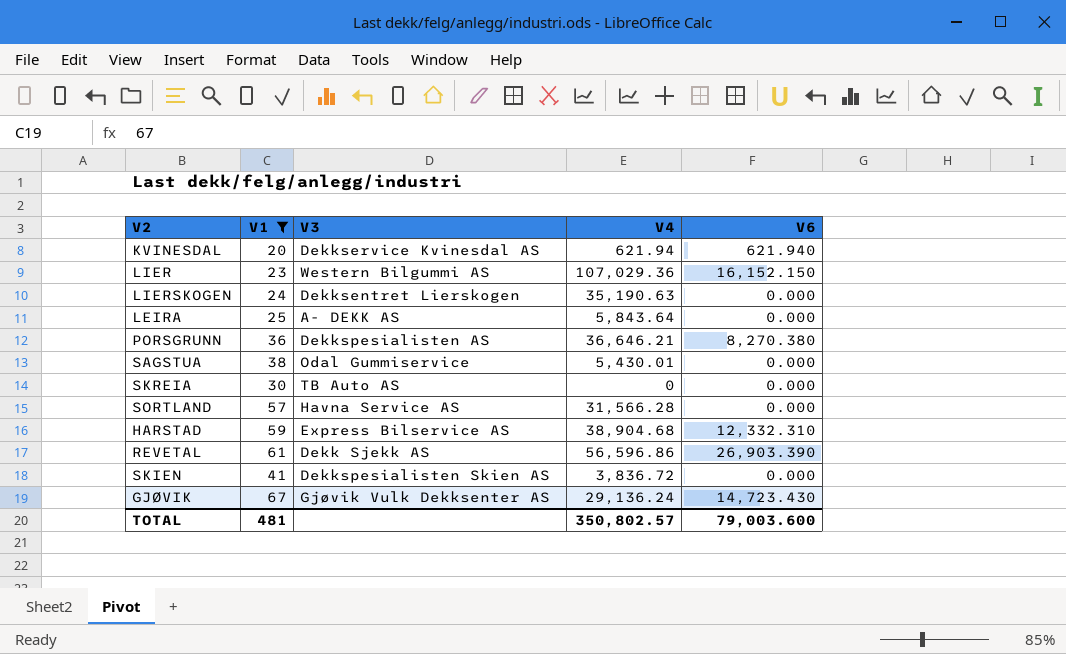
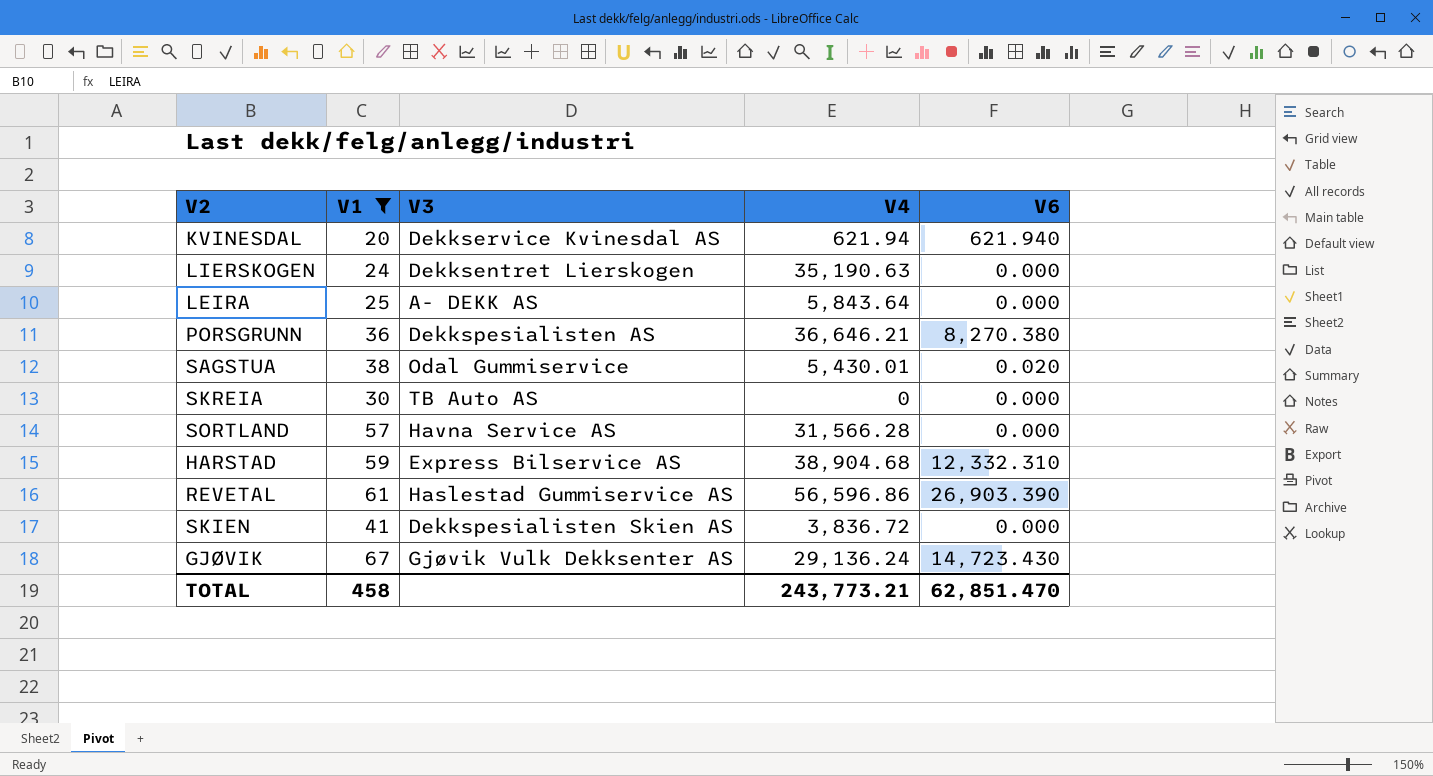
row LIER: 23 | Western Bilgummi AS | 107,029.36 | 16,152.150 -> none
SAGSTUA | V6: 0.000 -> 0.020
REVETAL | V3: Dekk Sjekk AS -> Haslestad Gummiservice AS
TOTAL | V1: 481 -> 458
TOTAL | V4: 350,802.57 -> 243,773.21
TOTAL | V6: 79,003.600 -> 62,851.470

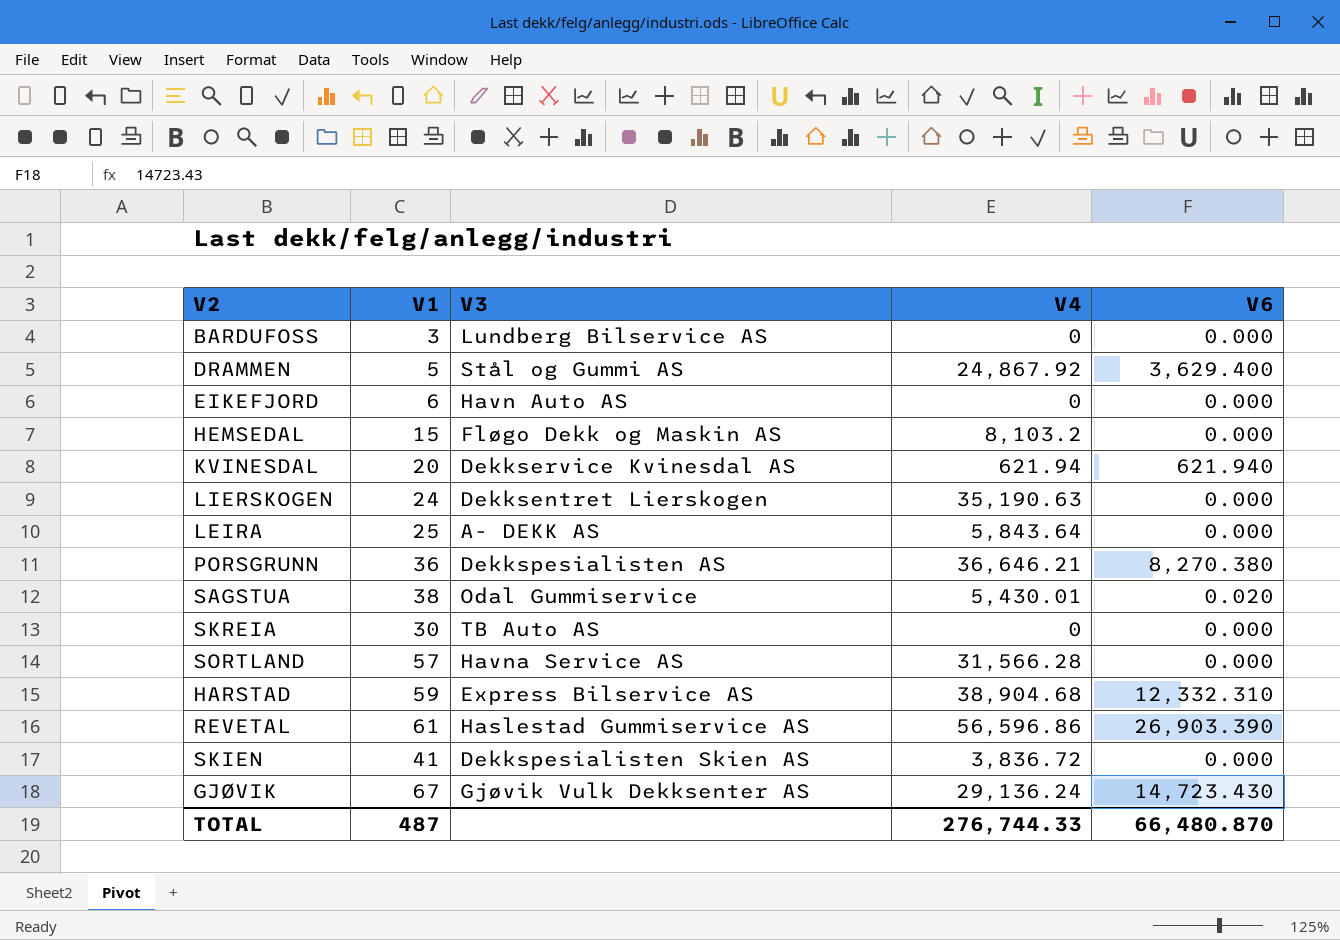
filter: V1 >= 20 -> none
TOTAL | V1: 458 -> 487
TOTAL | V4: 243,773.21 -> 276,744.33
TOTAL | V6: 62,851.470 -> 66,480.870

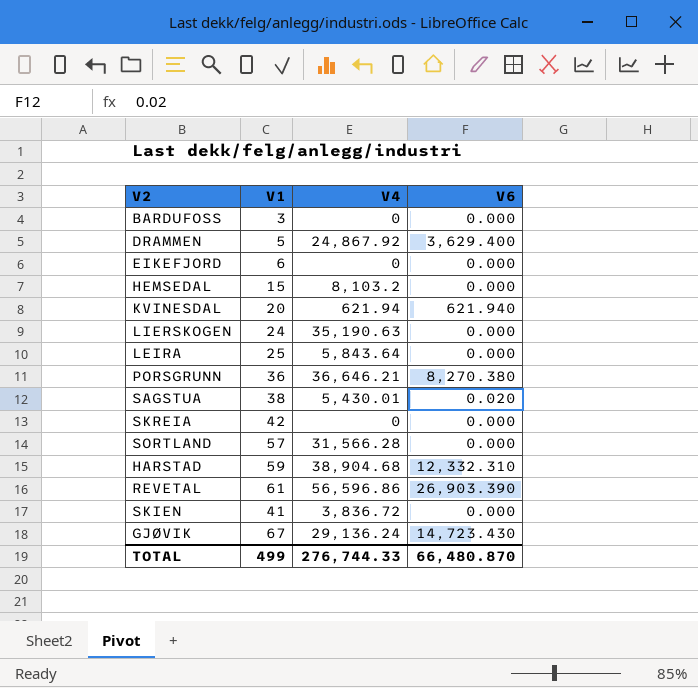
column V3 | position: 3 -> none
SKREIA | V1: 30 -> 42
TOTAL | V1: 487 -> 499

